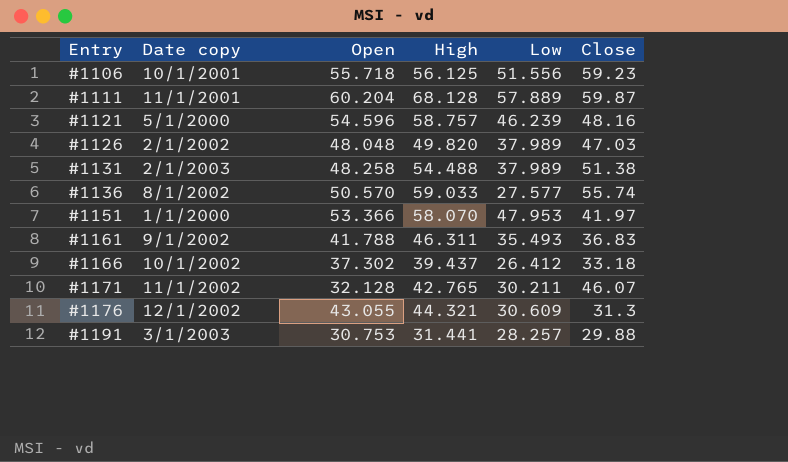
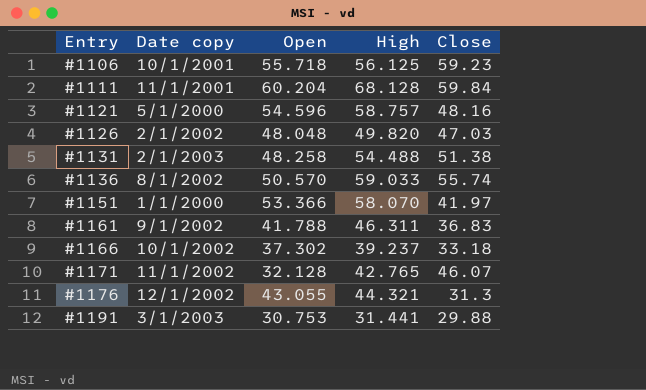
column Low | position: 5 -> none
#1111 | Close: 59.87 -> 59.84
#1166 | High: 39.437 -> 39.237

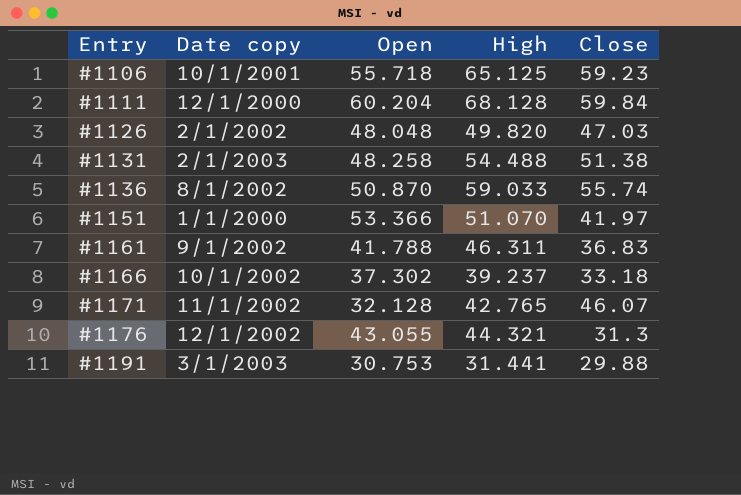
row #1121: 5/1/2000 | 54.596 | 58.757 | 48.16 -> none
#1106 | High: 56.125 -> 65.125
#1111 | Date copy: 11/1/2001 -> 12/1/2000
#1136 | Open: 50.570 -> 50.870
#1151 | High: 58.070 -> 51.070

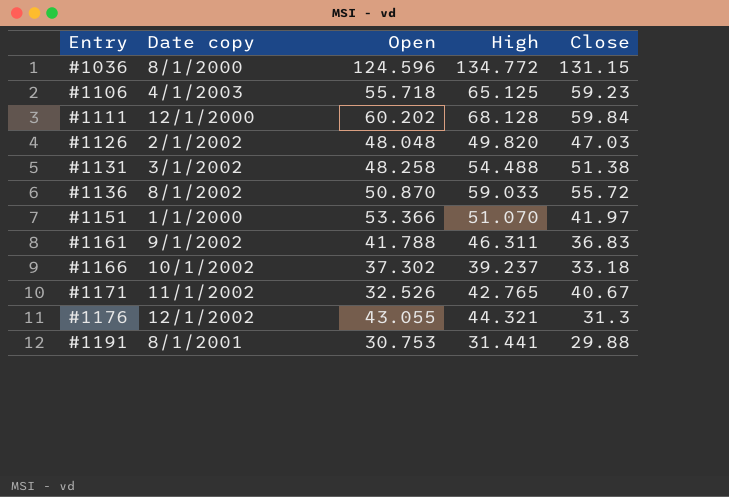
row #1036: none -> 8/1/2000 | 124.596 | 134.772 | 131.15
#1106 | Date copy: 10/1/2001 -> 4/1/2003
#1111 | Open: 60.204 -> 60.202
#1131 | Date copy: 2/1/2003 -> 3/1/2002
#1136 | Close: 55.74 -> 55.72
#1171 | Open: 32.128 -> 32.526
#1171 | Close: 46.07 -> 40.67
#1191 | Date copy: 3/1/2003 -> 8/1/2001

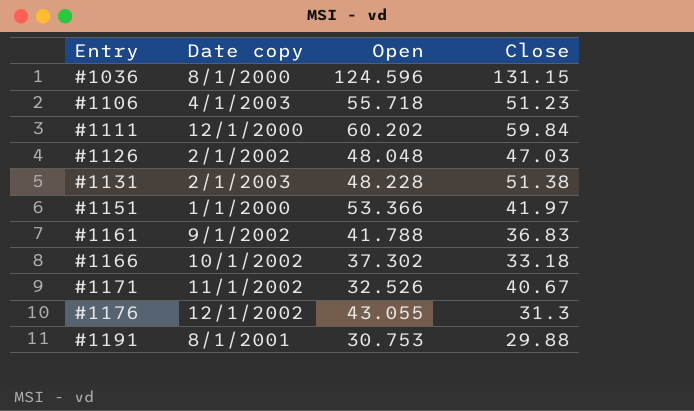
column High | position: 4 -> none
row #1136: 8/1/2002 | 50.870 | 59.033 | 55.72 -> none
#1106 | Close: 59.23 -> 51.23
#1131 | Date copy: 3/1/2002 -> 2/1/2003
#1131 | Open: 48.258 -> 48.228

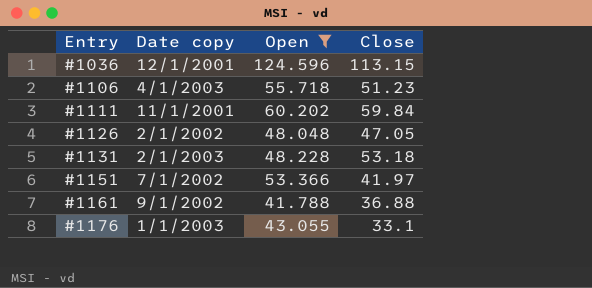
filter: none -> Open >= 41.788
#1036 | Date copy: 8/1/2000 -> 12/1/2001
#1036 | Close: 131.15 -> 113.15
#1111 | Date copy: 12/1/2000 -> 11/1/2001
#1126 | Close: 47.03 -> 47.05
#1131 | Close: 51.38 -> 53.18
#1151 | Date copy: 1/1/2000 -> 7/1/2002
#1161 | Close: 36.83 -> 36.88
#1176 | Date copy: 12/1/2002 -> 1/1/2003
#1176 | Close: 31.3 -> 33.1

